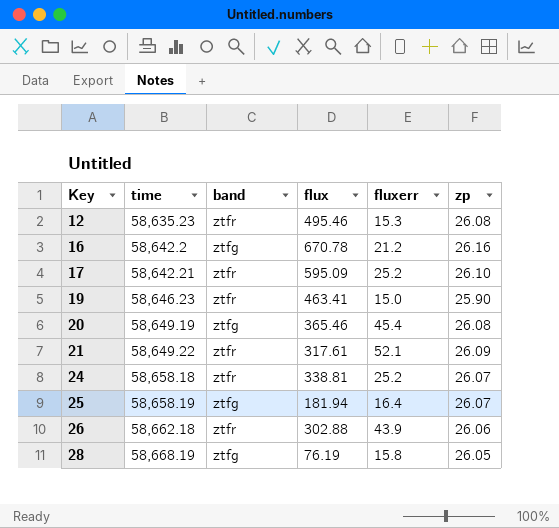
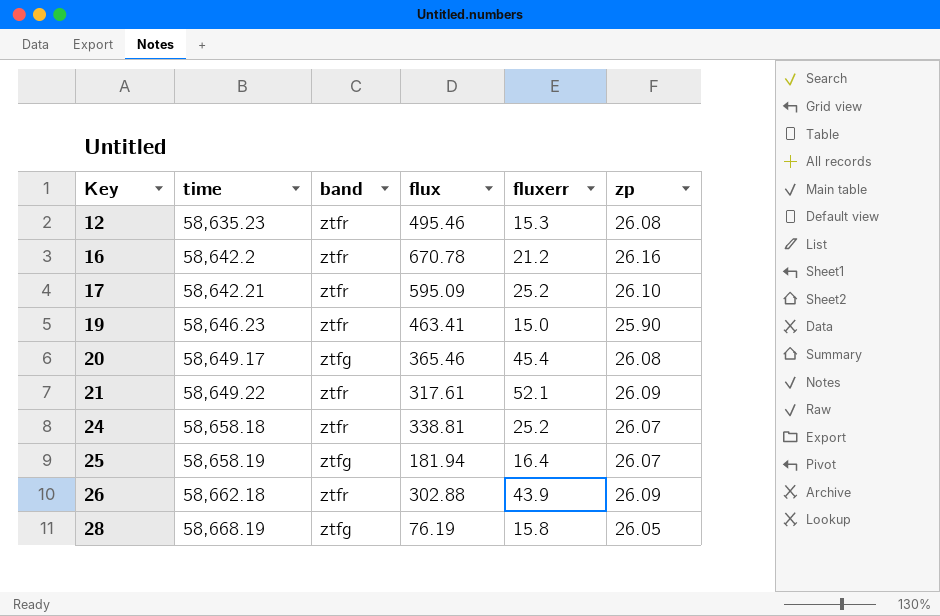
16 | band: ztfg -> ztfr
20 | time: 58,649.19 -> 58,649.17
26 | zp: 26.06 -> 26.09

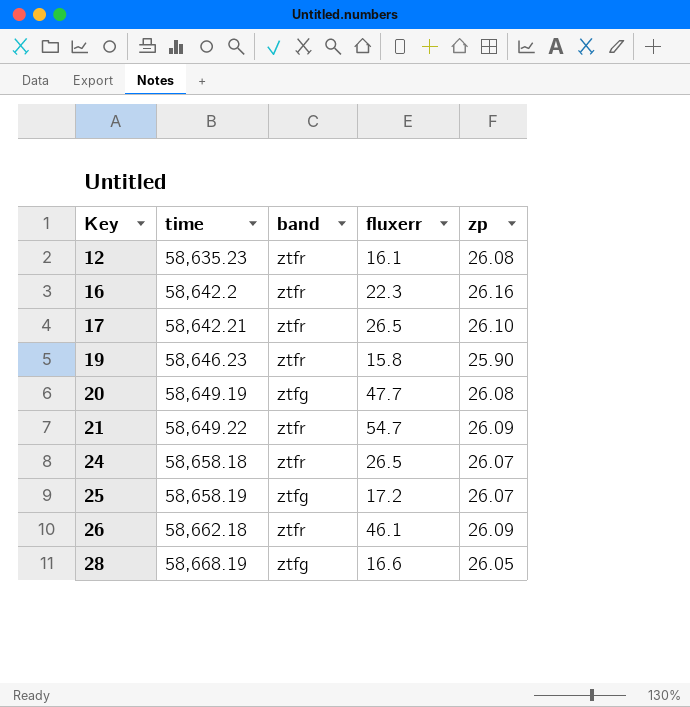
column flux | position: 4 -> none
12 | fluxerr: 15.3 -> 16.1
16 | fluxerr: 21.2 -> 22.3
17 | fluxerr: 25.2 -> 26.5
19 | fluxerr: 15.0 -> 15.8
20 | time: 58,649.17 -> 58,649.19
20 | fluxerr: 45.4 -> 47.7
21 | fluxerr: 52.1 -> 54.7
24 | fluxerr: 25.2 -> 26.5
25 | fluxerr: 16.4 -> 17.2
26 | fluxerr: 43.9 -> 46.1
28 | fluxerr: 15.8 -> 16.6

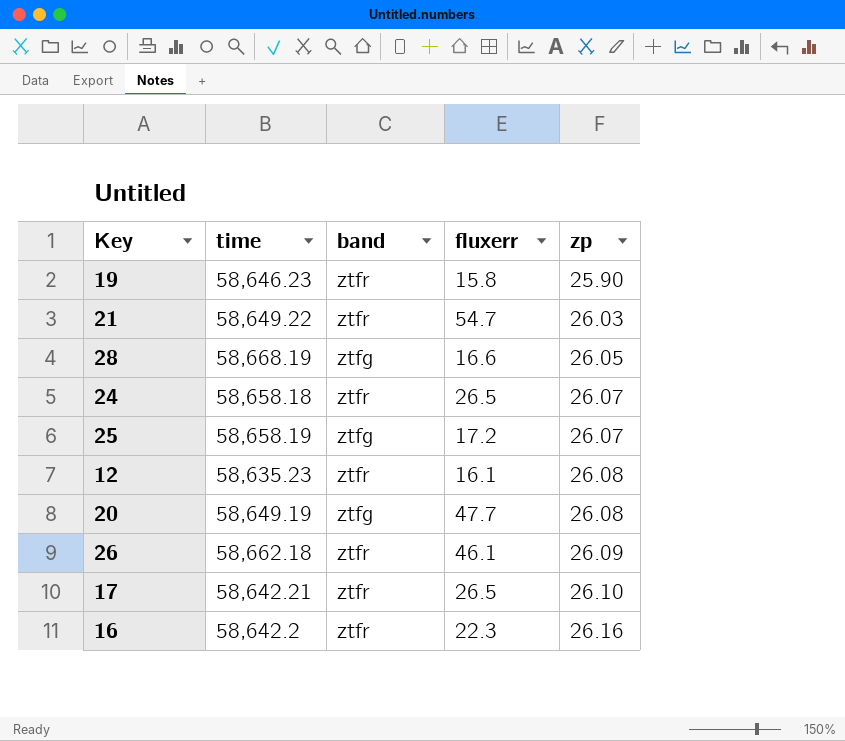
row order: Key ascending -> zp ascending
21 | zp: 26.09 -> 26.03

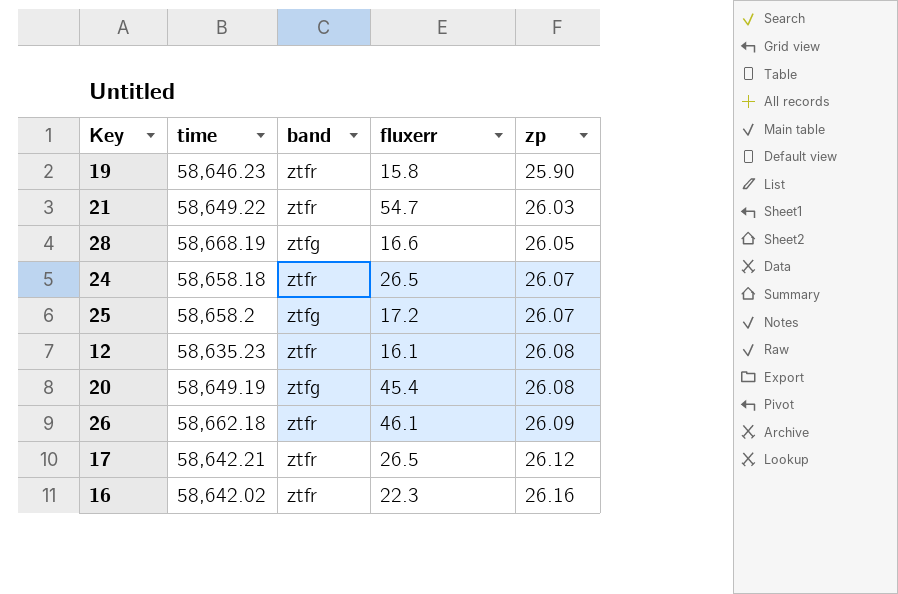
25 | time: 58,658.19 -> 58,658.2
20 | fluxerr: 47.7 -> 45.4
17 | zp: 26.10 -> 26.12
16 | time: 58,642.2 -> 58,642.02

